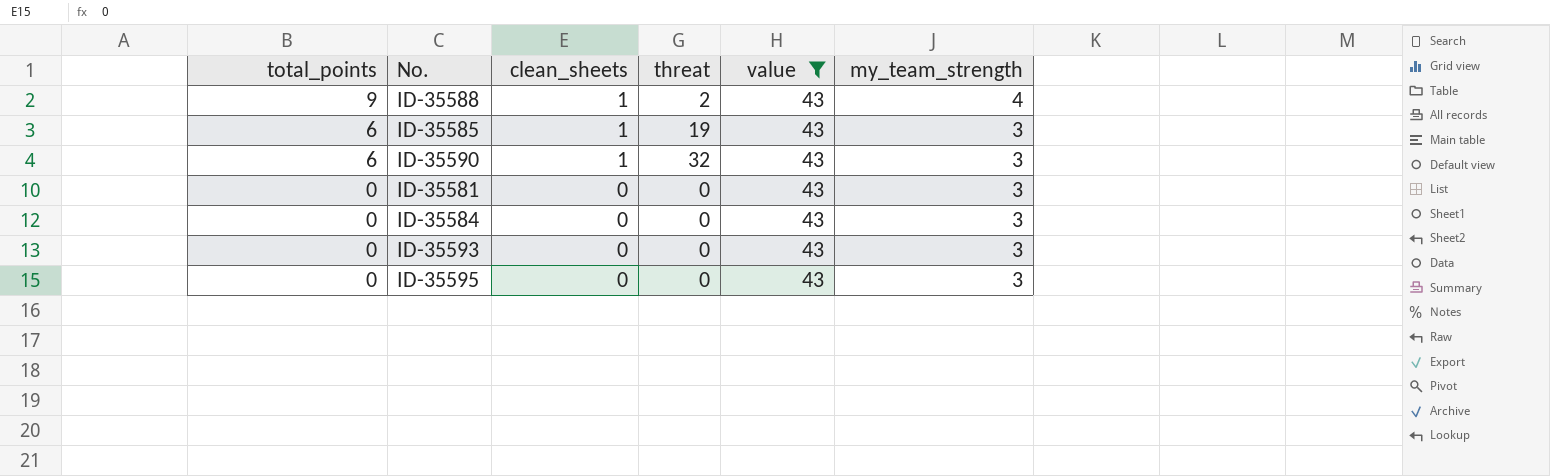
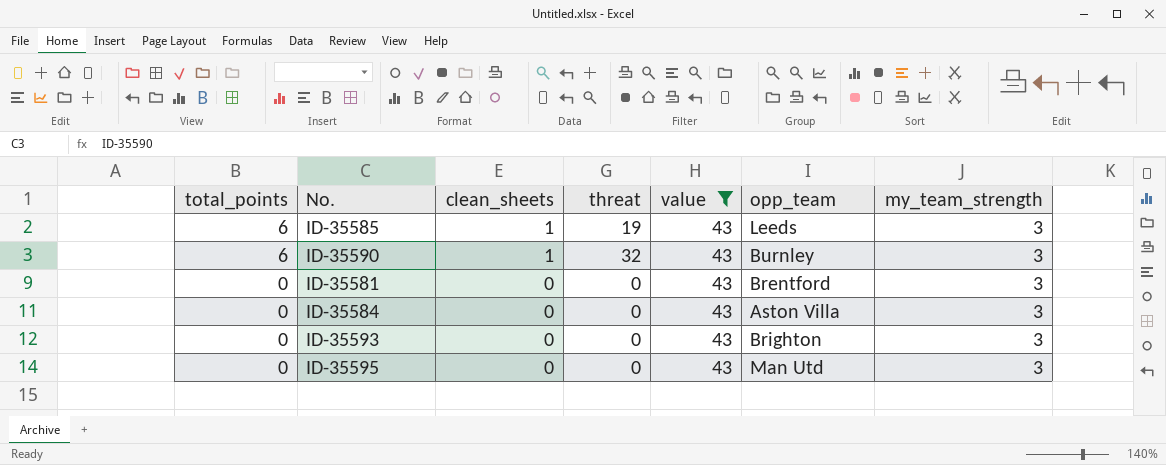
column opp_team | position: none -> 6
row ID-35588: 9 | 1 | 2 | 43 | 4 -> none

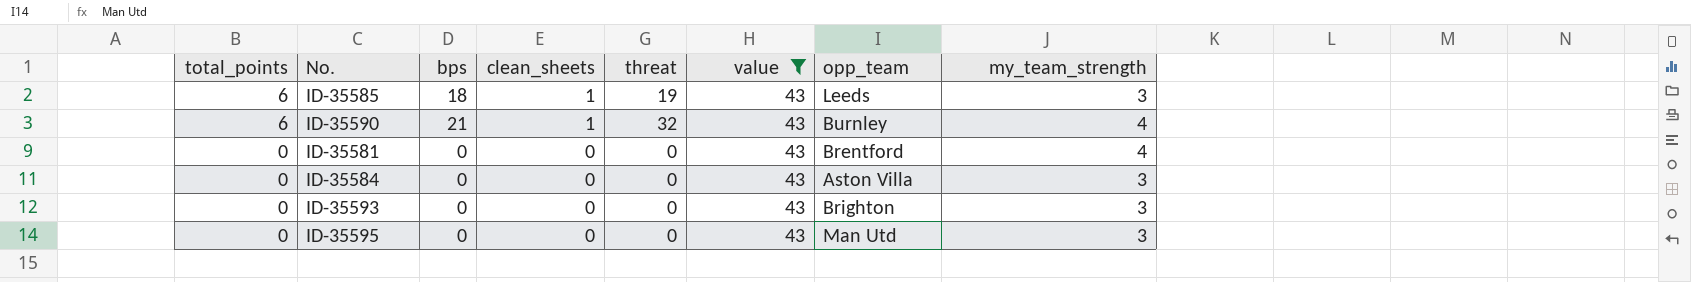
column bps | position: none -> 3
ID-35590 | my_team_strength: 3 -> 4
ID-35581 | my_team_strength: 3 -> 4

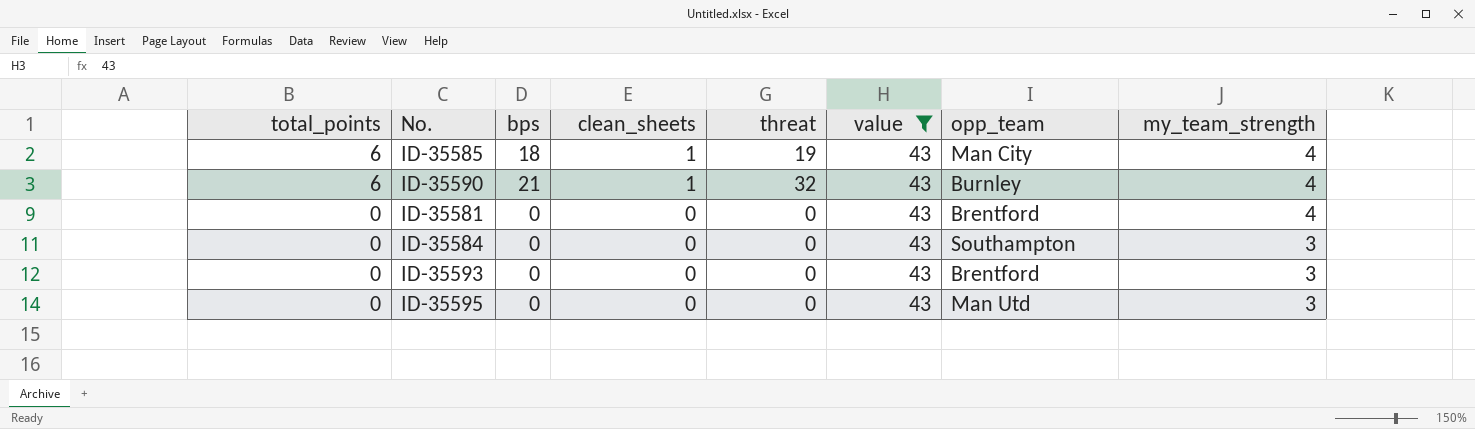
ID-35585 | opp_team: Leeds -> Man City
ID-35585 | my_team_strength: 3 -> 4
ID-35584 | opp_team: Aston Villa -> Southampton
ID-35593 | opp_team: Brighton -> Brentford

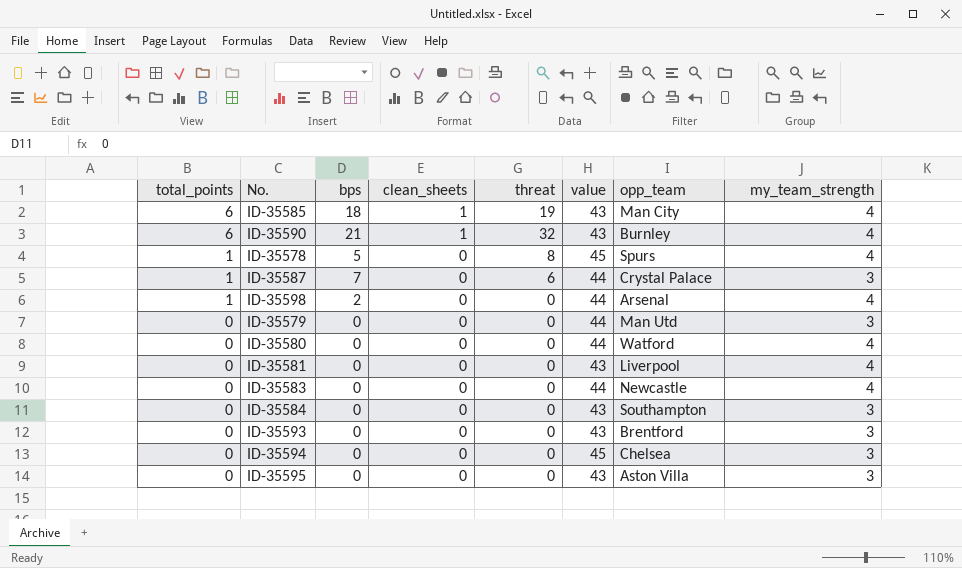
filter: value = 43 -> none
ID-35581 | opp_team: Brentford -> Liverpool
ID-35595 | opp_team: Man Utd -> Aston Villa

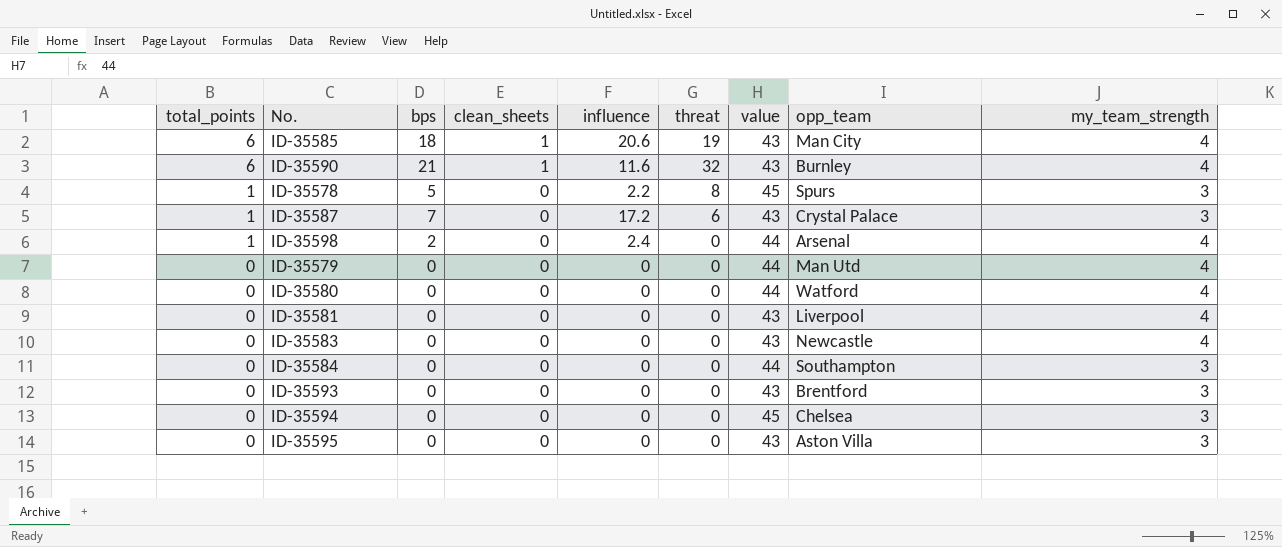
column influence | position: none -> 5
ID-35578 | my_team_strength: 4 -> 3
ID-35587 | value: 44 -> 43
ID-35579 | my_team_strength: 3 -> 4
ID-35583 | value: 44 -> 43
ID-35584 | value: 43 -> 44

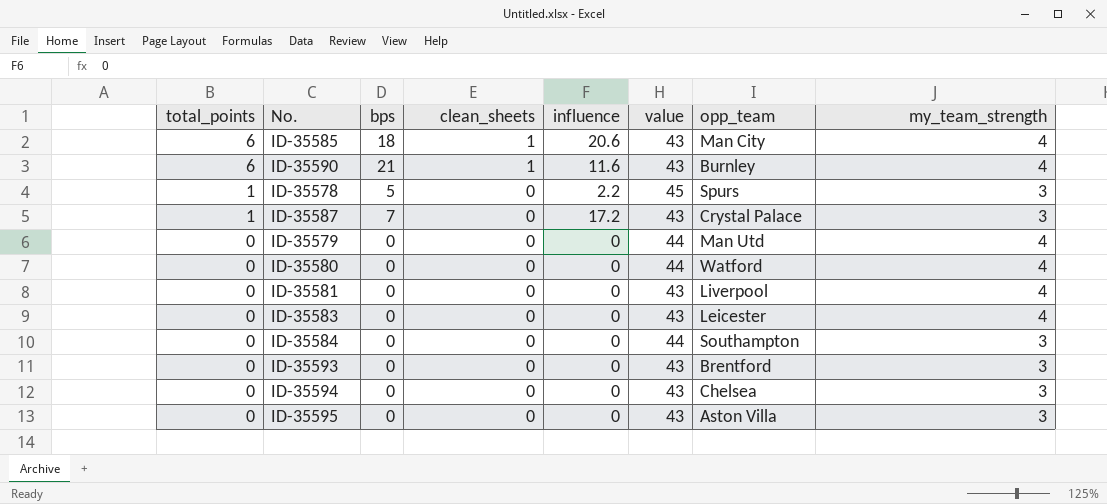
column threat | position: 6 -> none
row ID-35598: 1 | 2 | 0 | 2.4 | 0 | 44 | Arsenal | 4 -> none
ID-35583 | opp_team: Newcastle -> Leicester
ID-35594 | value: 45 -> 43

